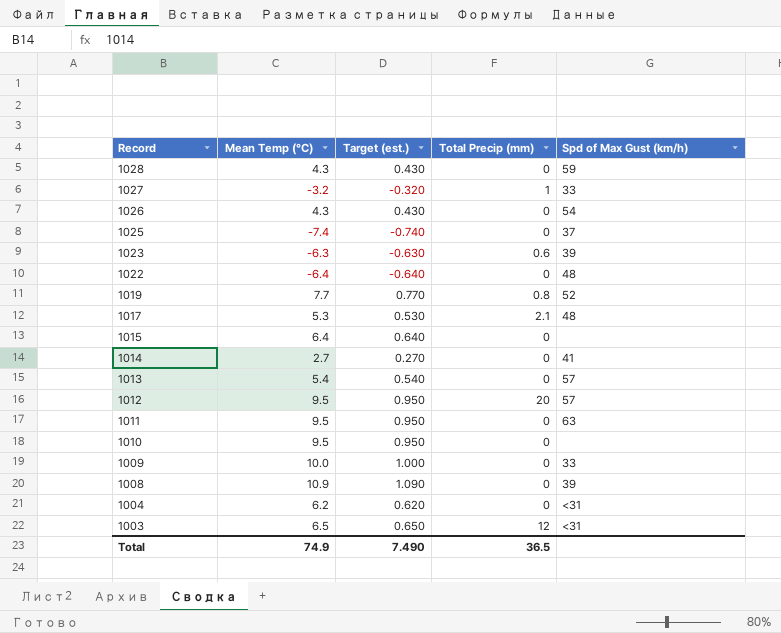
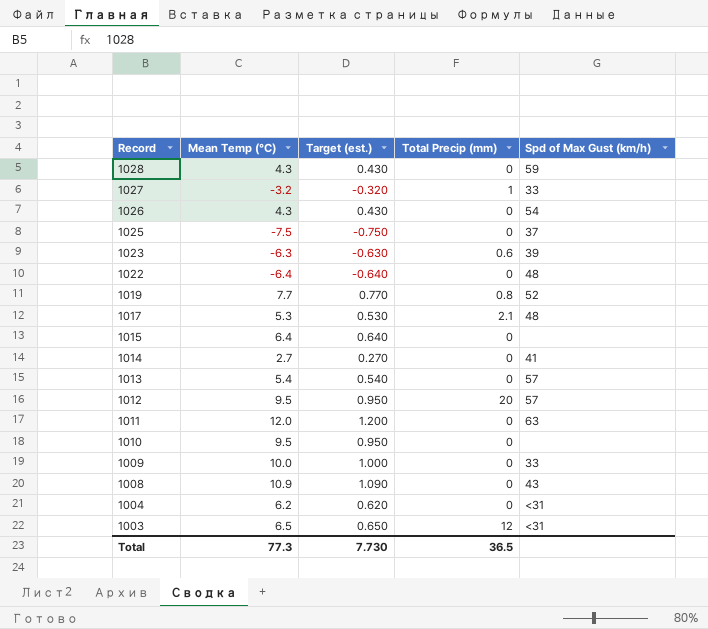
1025 | Mean Temp (°C): -7.4 -> -7.5
1025 | Target (est.): -0.740 -> -0.750
1011 | Mean Temp (°C): 9.5 -> 12.0
1011 | Target (est.): 0.950 -> 1.200
1008 | Spd of Max Gust (km/h): 39 -> 43
Total | Mean Temp (°C): 74.9 -> 77.3
Total | Target (est.): 7.490 -> 7.730

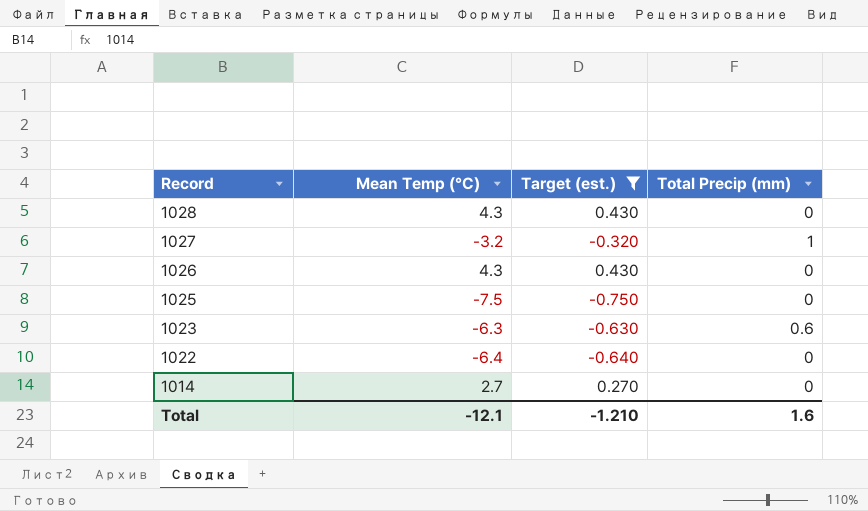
filter: none -> Target (est.) <= 0.430
column Spd of Max Gust (km/h) | position: 5 -> none
Total | Mean Temp (°C): 77.3 -> -12.1
Total | Target (est.): 7.730 -> -1.210
Total | Total Precip (mm): 36.5 -> 1.6

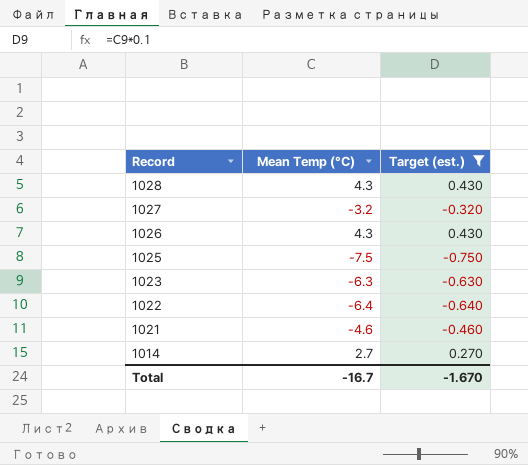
column Total Precip (mm) | position: 4 -> none
row 1021: none -> -4.6 | -0.460
Total | Mean Temp (°C): -12.1 -> -16.7
Total | Target (est.): -1.210 -> -1.670

